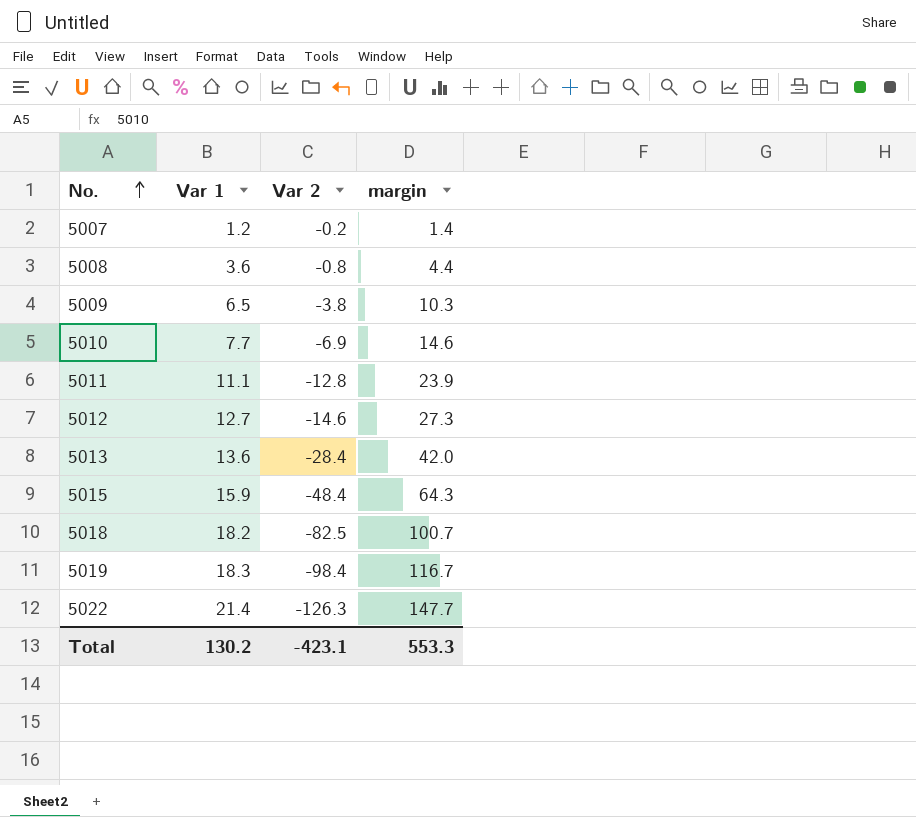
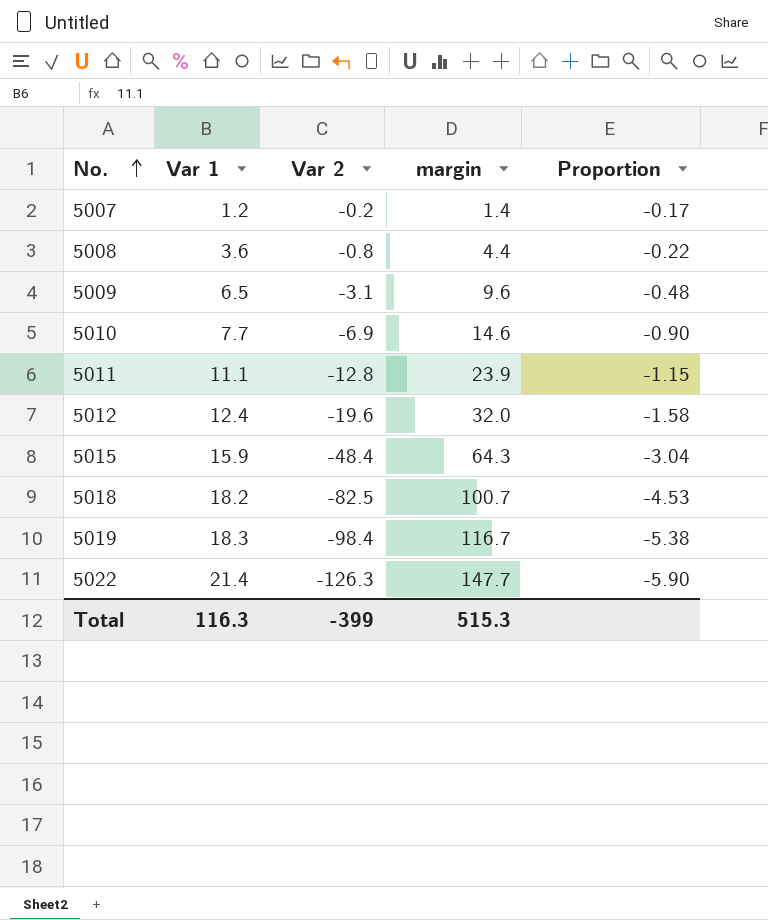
column Proportion | formula: none -> [Var 2] / [Var 1]
row 5013: 13.6 | -28.4 | 42.0 -> none
5009 | Var 2: -3.8 -> -3.1
5009 | margin: 10.3 -> 9.6
5012 | Var 1: 12.7 -> 12.4
5012 | Var 2: -14.6 -> -19.6
5012 | margin: 27.3 -> 32.0
Total | Var 1: 130.2 -> 116.3
Total | Var 2: -423.1 -> -399
Total | margin: 553.3 -> 515.3

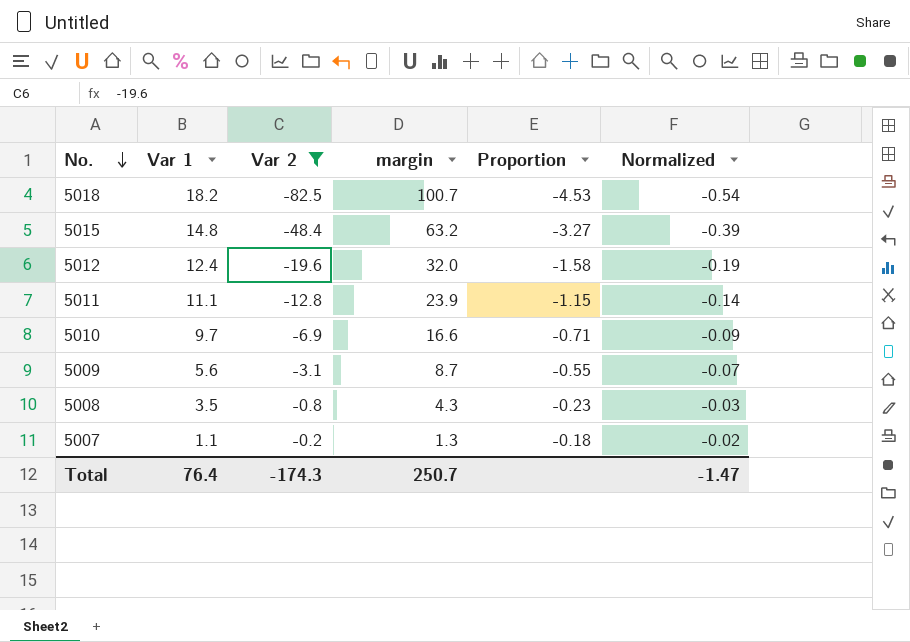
filter: none -> Var 2 >= -82.5
row order: No. ascending -> No. descending
column Normalized | formula: none -> [Proportion] * 0.12
5015 | Var 1: 15.9 -> 14.8
5015 | margin: 64.3 -> 63.2
5015 | Proportion: -3.04 -> -3.27
5010 | Var 1: 7.7 -> 9.7
5010 | margin: 14.6 -> 16.6
5010 | Proportion: -0.90 -> -0.71
5009 | Var 1: 6.5 -> 5.6
5009 | margin: 9.6 -> 8.7
5009 | Proportion: -0.48 -> -0.55
5008 | Var 1: 3.6 -> 3.5
5008 | margin: 4.4 -> 4.3
5008 | Proportion: -0.22 -> -0.23
5007 | Var 1: 1.2 -> 1.1
5007 | margin: 1.4 -> 1.3
5007 | Proportion: -0.17 -> -0.18
Total | Var 1: 116.3 -> 76.4
Total | Var 2: -399 -> -174.3
Total | margin: 515.3 -> 250.7

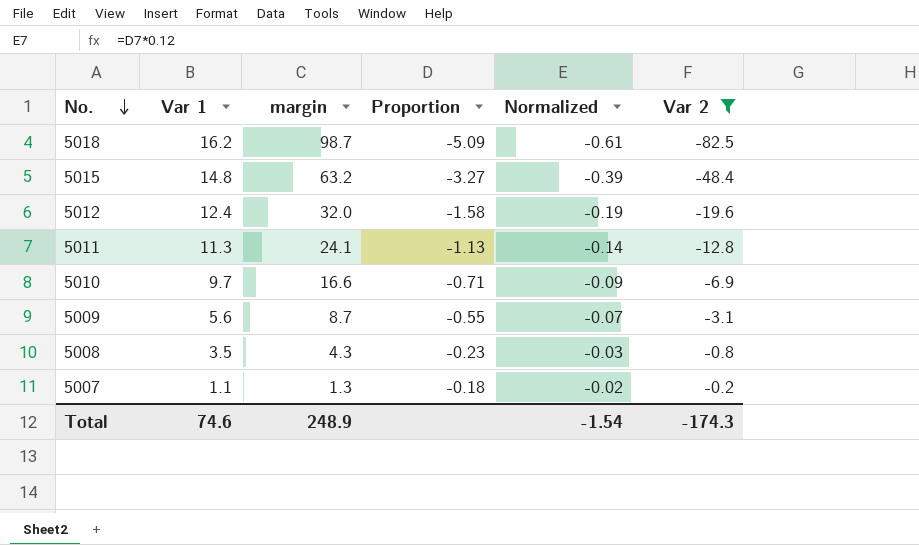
column Var 2 | position: 3 -> 6
5018 | Var 1: 18.2 -> 16.2
5018 | margin: 100.7 -> 98.7
5018 | Proportion: -4.53 -> -5.09
5018 | Normalized: -0.54 -> -0.61
5011 | Var 1: 11.1 -> 11.3
5011 | margin: 23.9 -> 24.1
5011 | Proportion: -1.15 -> -1.13
Total | Var 1: 76.4 -> 74.6
Total | margin: 250.7 -> 248.9
Total | Normalized: -1.47 -> -1.54

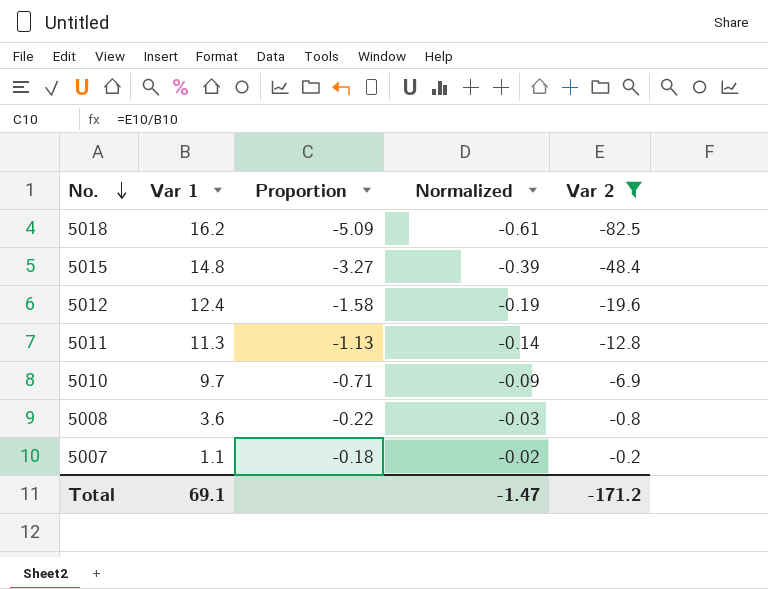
column margin | formula: [Var 1] - [Var 2] -> none
row 5009: 5.6 | 8.7 | -0.55 | -0.07 | -3.1 -> none
5008 | Var 1: 3.5 -> 3.6
5008 | Proportion: -0.23 -> -0.22
Total | Var 1: 74.6 -> 69.1
Total | Normalized: -1.54 -> -1.47
Total | Var 2: -174.3 -> -171.2

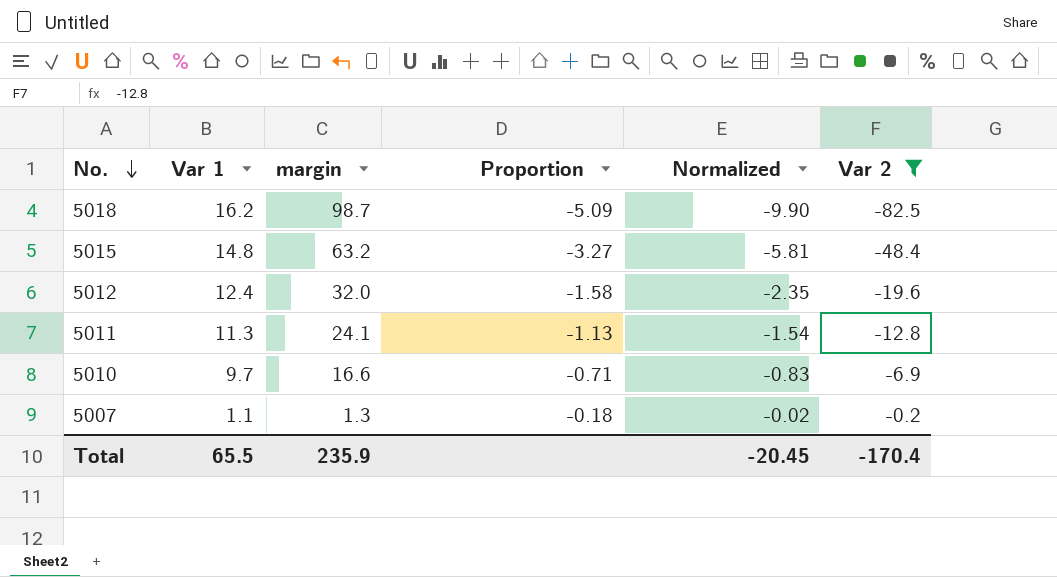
column margin | formula: none -> [Var 1] - [Var 2]
column Normalized | formula: [Proportion] * 0.12 -> [Var 2] * 0.12
row 5008: 3.6 | -0.22 | -0.03 | -0.8 -> none
Total | Var 1: 69.1 -> 65.5
Total | Normalized: -1.47 -> -20.45
Total | Var 2: -171.2 -> -170.4

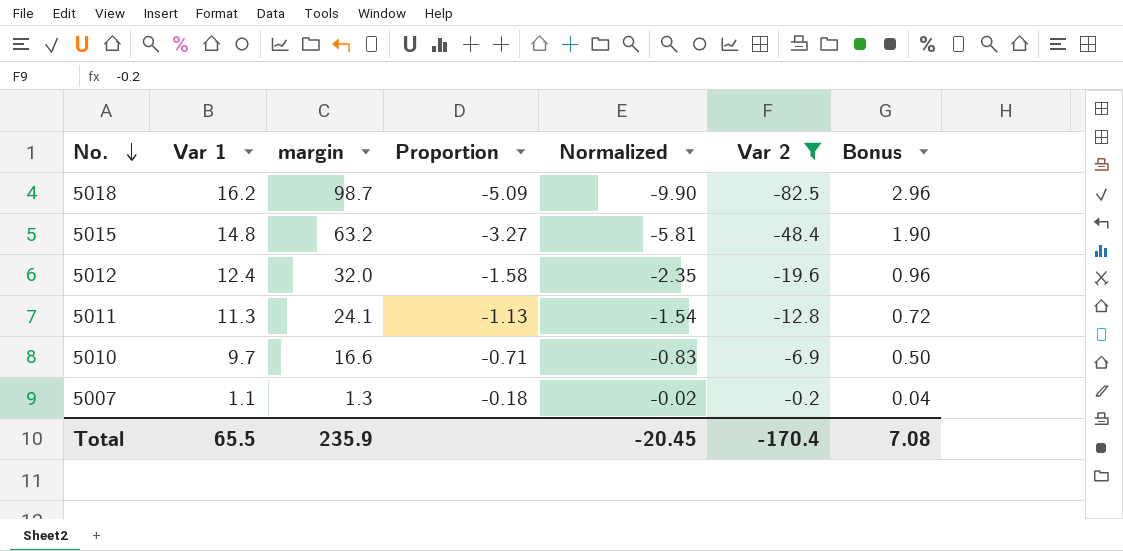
column Bonus | formula: none -> [margin] * 0.03

